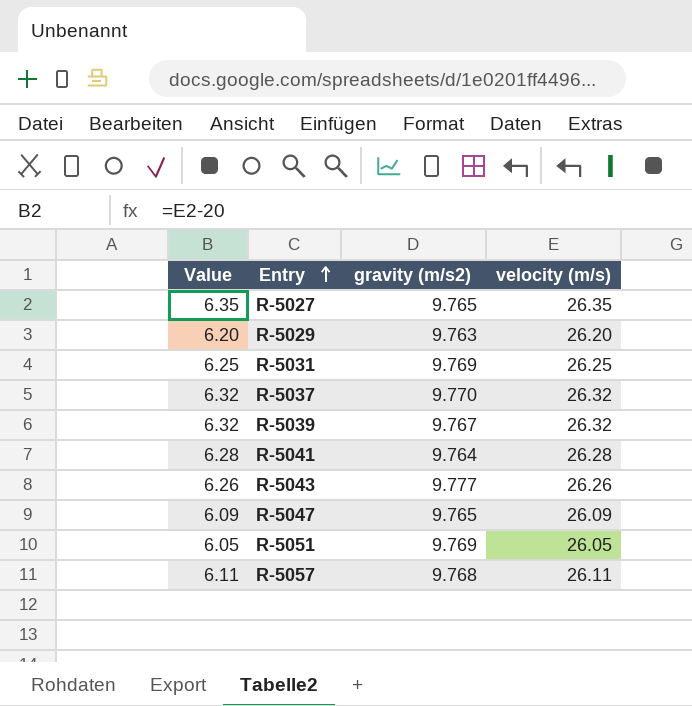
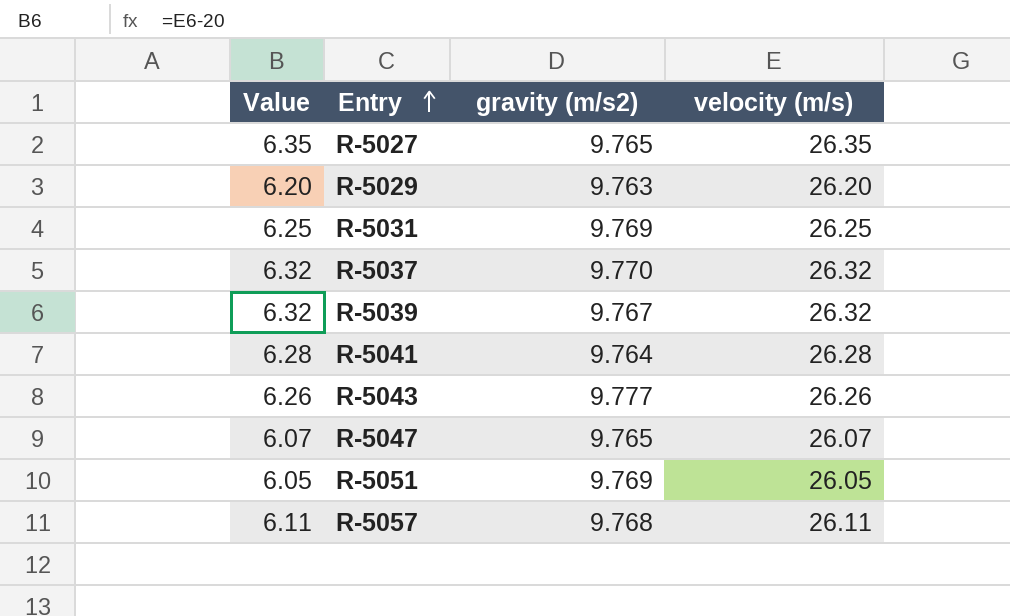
R-5047 | Value: 6.09 -> 6.07
R-5047 | velocity (m/s): 26.09 -> 26.07

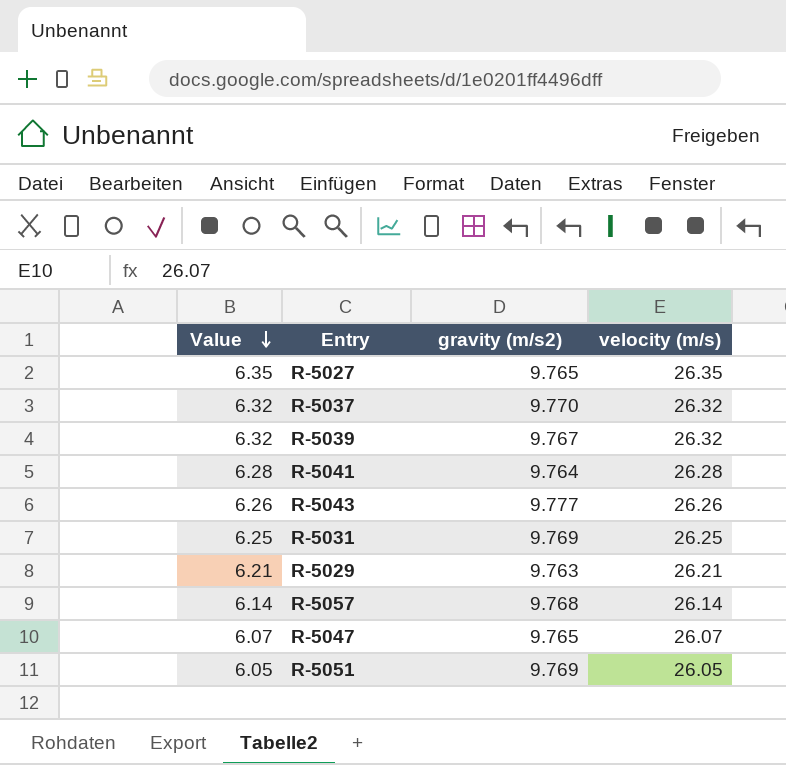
row order: Entry ascending -> Value descending
R-5029 | Value: 6.20 -> 6.21
R-5029 | velocity (m/s): 26.20 -> 26.21
R-5057 | Value: 6.11 -> 6.14
R-5057 | velocity (m/s): 26.11 -> 26.14

